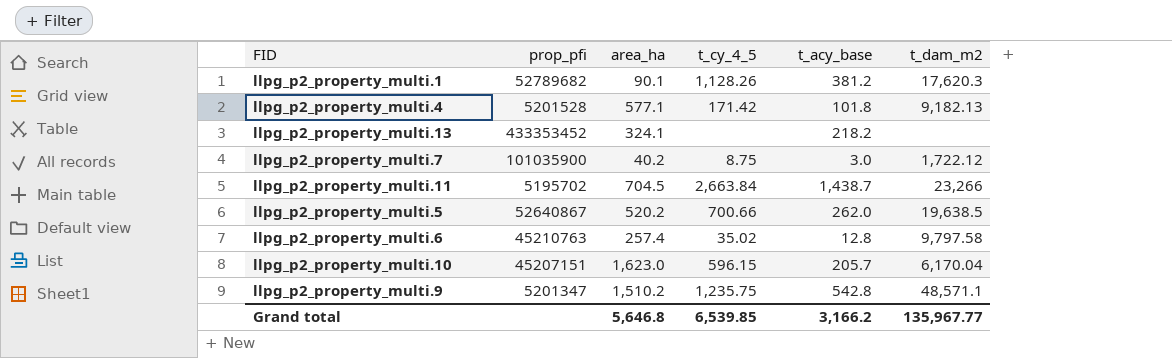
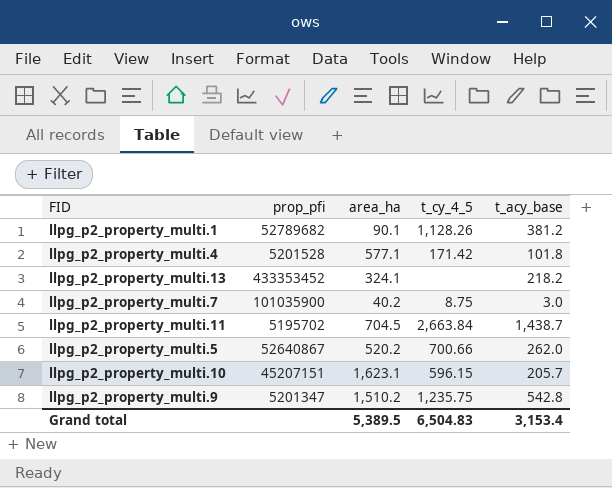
column t_dam_m2 | position: 6 -> none
row llpg_p2_property_multi.6: 45210763 | 257.4 | 35.02 | 12.8 | 9,797.58 -> none
llpg_p2_property_multi.10 | area_ha: 1,623.0 -> 1,623.1
Grand total | area_ha: 5,646.8 -> 5,389.5
Grand total | t_cy_4_5: 6,539.85 -> 6,504.83
Grand total | t_acy_base: 3,166.2 -> 3,153.4

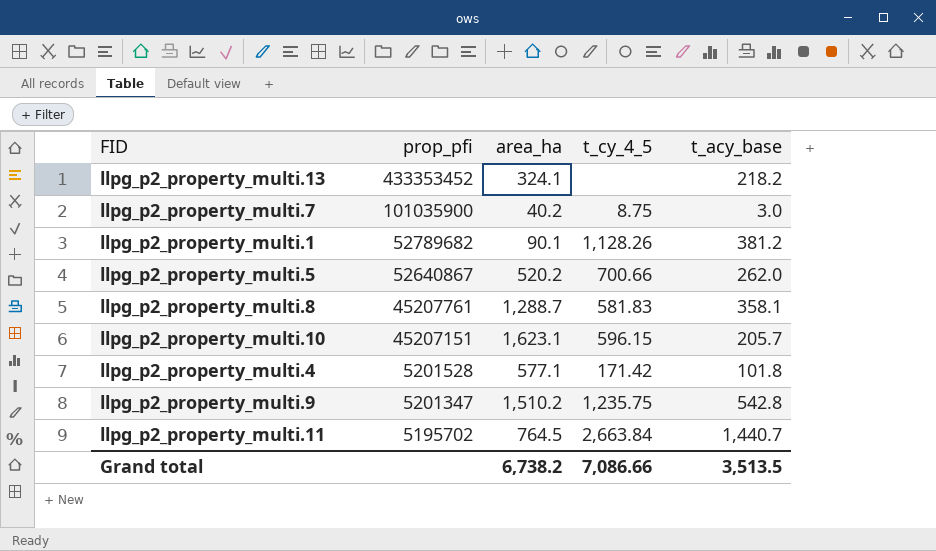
row order: none -> prop_pfi descending
row llpg_p2_property_multi.8: none -> 45207761 | 1,288.7 | 581.83 | 358.1
llpg_p2_property_multi.11 | area_ha: 704.5 -> 764.5
llpg_p2_property_multi.11 | t_acy_base: 1,438.7 -> 1,440.7
Grand total | area_ha: 5,389.5 -> 6,738.2
Grand total | t_cy_4_5: 6,504.83 -> 7,086.66
Grand total | t_acy_base: 3,153.4 -> 3,513.5

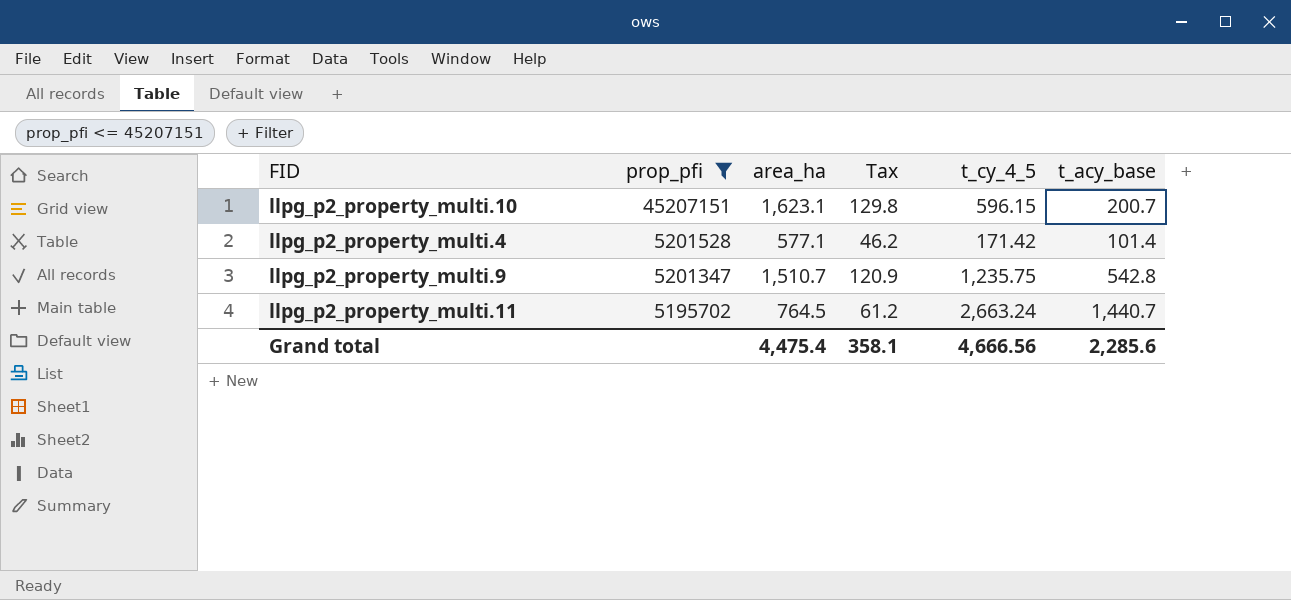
filter: none -> prop_pfi <= 45207151
column Tax | formula: none -> [area_ha] * 0.08
llpg_p2_property_multi.10 | t_acy_base: 205.7 -> 200.7
llpg_p2_property_multi.4 | t_acy_base: 101.8 -> 101.4
llpg_p2_property_multi.9 | area_ha: 1,510.2 -> 1,510.7
llpg_p2_property_multi.11 | t_cy_4_5: 2,663.84 -> 2,663.24
Grand total | area_ha: 6,738.2 -> 4,475.4
Grand total | t_cy_4_5: 7,086.66 -> 4,666.56
Grand total | t_acy_base: 3,513.5 -> 2,285.6

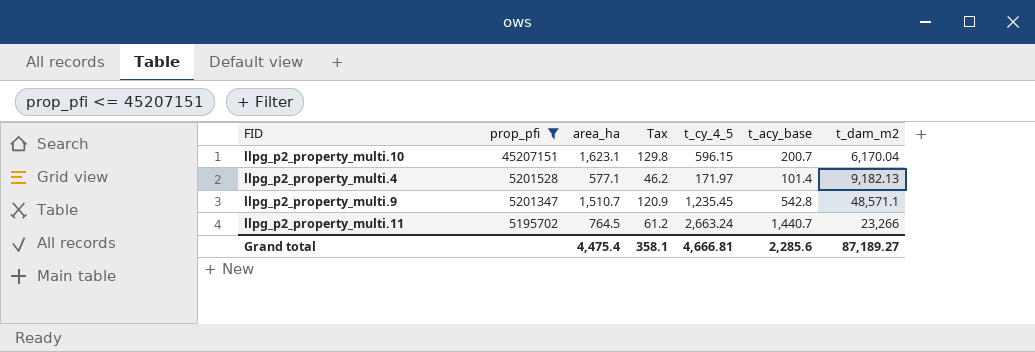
column t_dam_m2 | position: none -> 7
llpg_p2_property_multi.4 | t_cy_4_5: 171.42 -> 171.97
llpg_p2_property_multi.9 | t_cy_4_5: 1,235.75 -> 1,235.45
Grand total | t_cy_4_5: 4,666.56 -> 4,666.81

